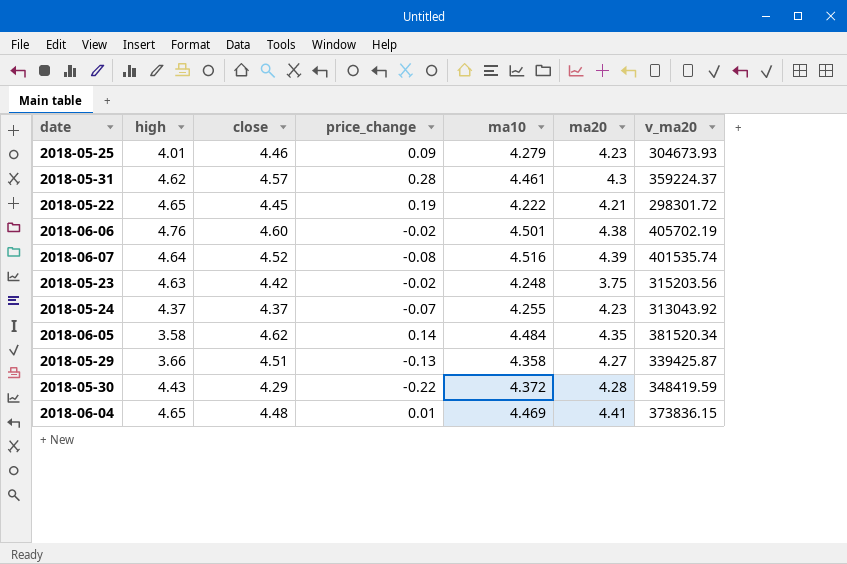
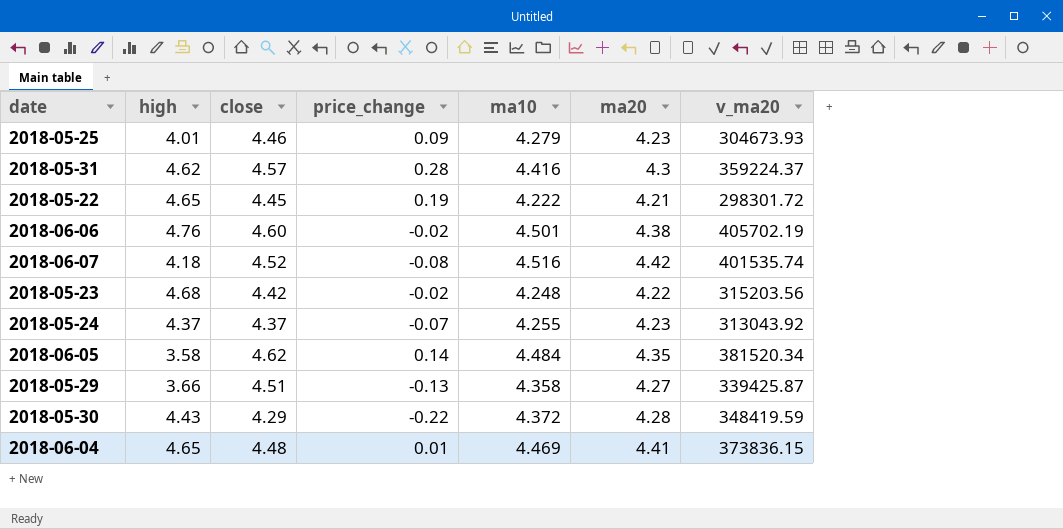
2018-05-31 | ma10: 4.461 -> 4.416
2018-06-07 | high: 4.64 -> 4.18
2018-06-07 | ma20: 4.39 -> 4.42
2018-05-23 | high: 4.63 -> 4.68
2018-05-23 | ma20: 3.75 -> 4.22

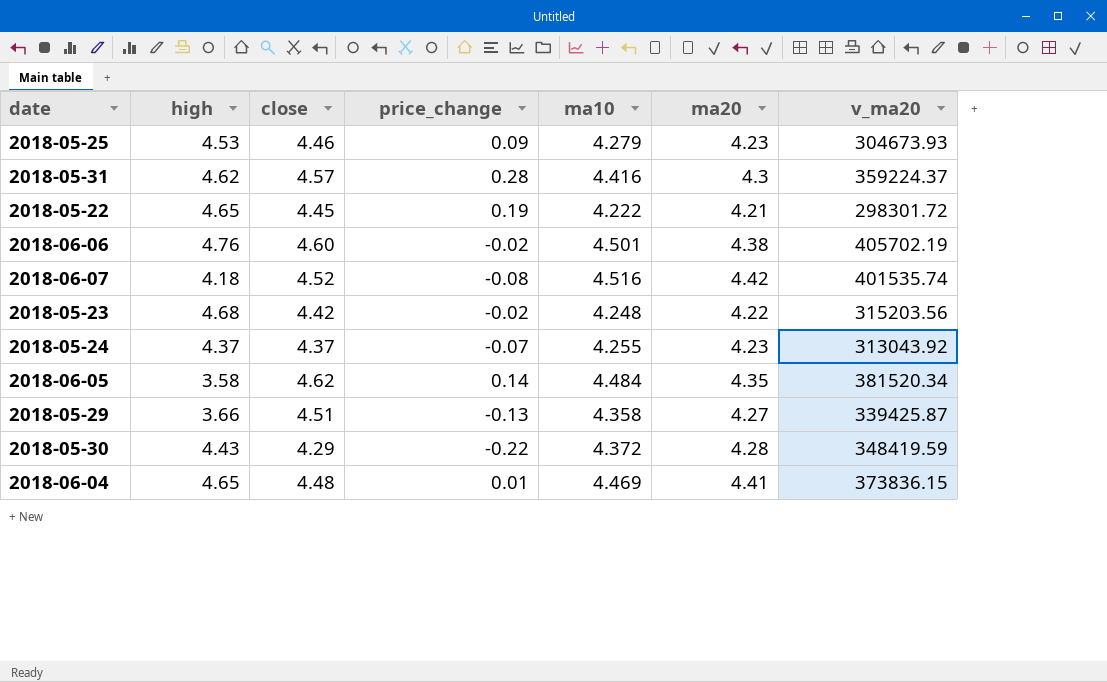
2018-05-25 | high: 4.01 -> 4.53

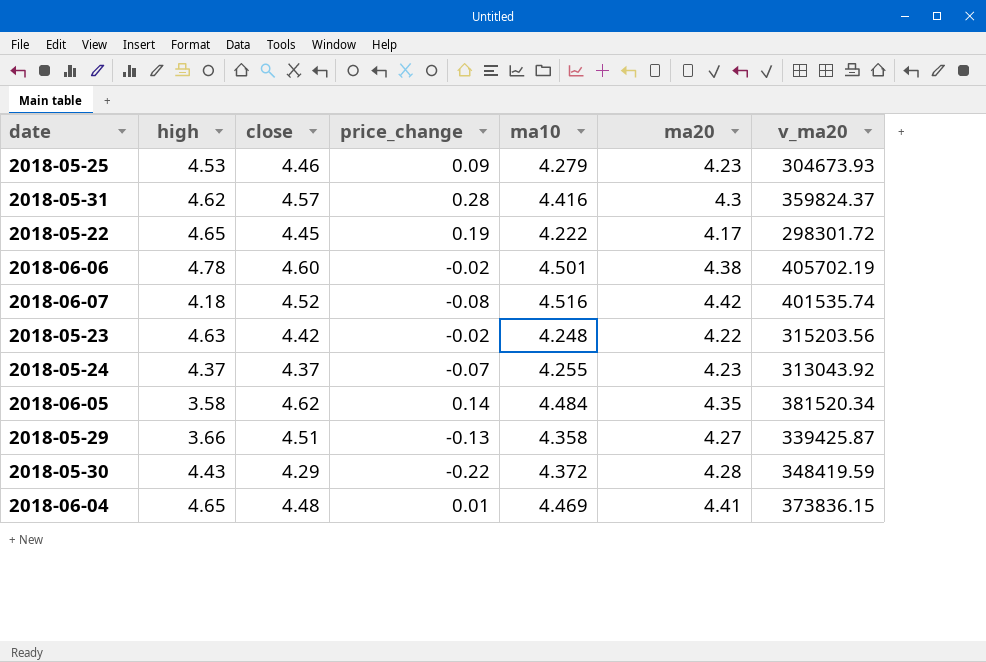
2018-05-31 | v_ma20: 359224.37 -> 359824.37
2018-05-22 | ma20: 4.21 -> 4.17
2018-06-06 | high: 4.76 -> 4.78
2018-05-23 | high: 4.68 -> 4.63

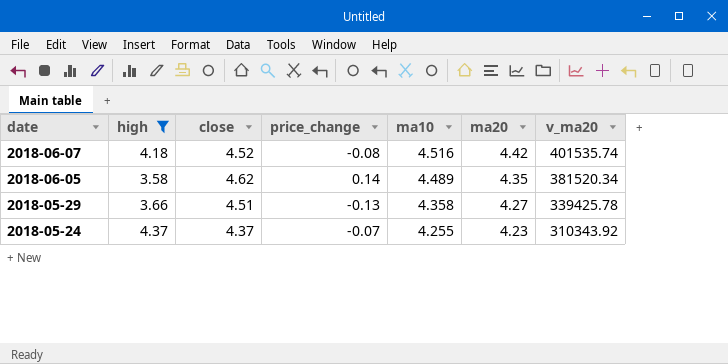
filter: none -> high <= 4.37
row order: none -> date descending
2018-06-05 | ma10: 4.484 -> 4.489
2018-05-29 | v_ma20: 339425.87 -> 339425.78
2018-05-24 | v_ma20: 313043.92 -> 310343.92

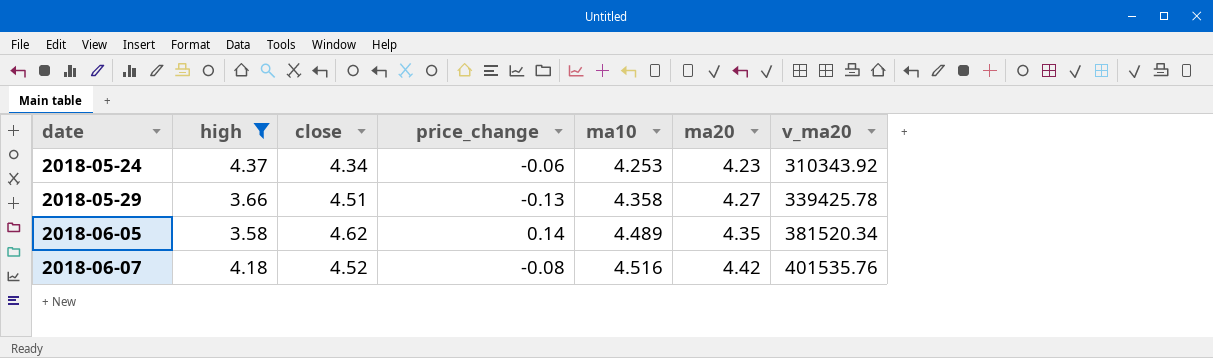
row order: date descending -> date ascending
2018-05-24 | close: 4.37 -> 4.34
2018-05-24 | price_change: -0.07 -> -0.06
2018-05-24 | ma10: 4.255 -> 4.253
2018-06-07 | v_ma20: 401535.74 -> 401535.76

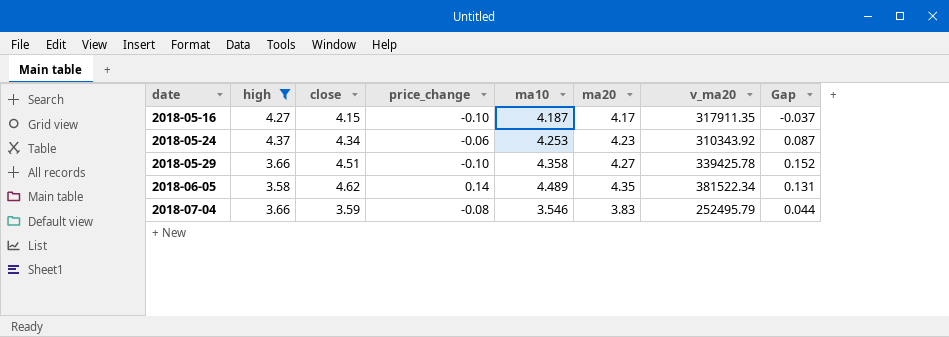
column Gap | formula: none -> [close] - [ma10]
row 2018-06-07: 4.18 | 4.52 | -0.08 | 4.516 | 4.42 | 401535.76 -> none
row 2018-05-16: none -> 4.27 | 4.15 | -0.10 | 4.187 | 4.17 | 317911.35 | -0.037
2018-05-29 | price_change: -0.13 -> -0.10
2018-06-05 | v_ma20: 381520.34 -> 381522.34
row 2018-07-04: none -> 3.66 | 3.59 | -0.08 | 3.546 | 3.83 | 252495.79 | 0.044

